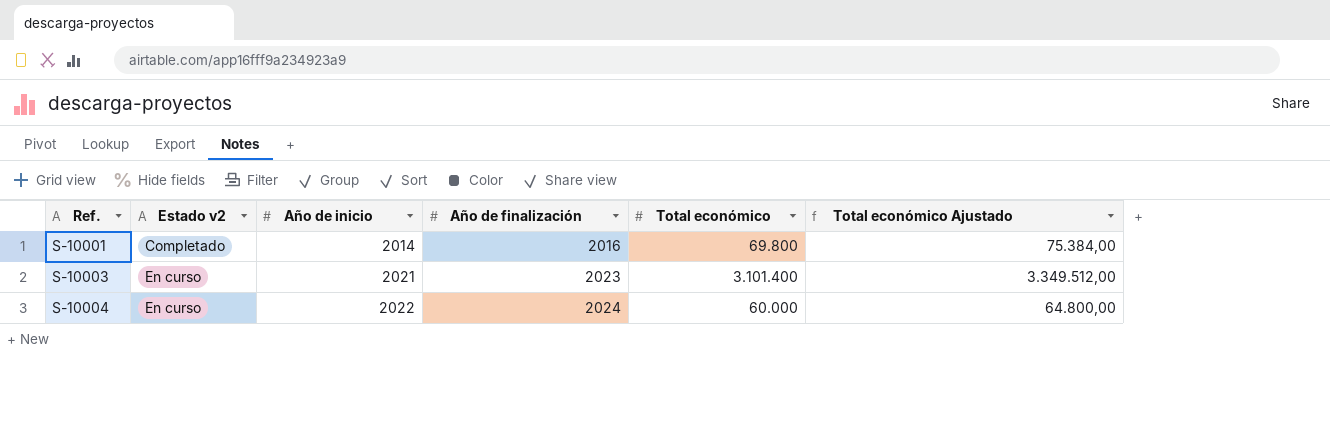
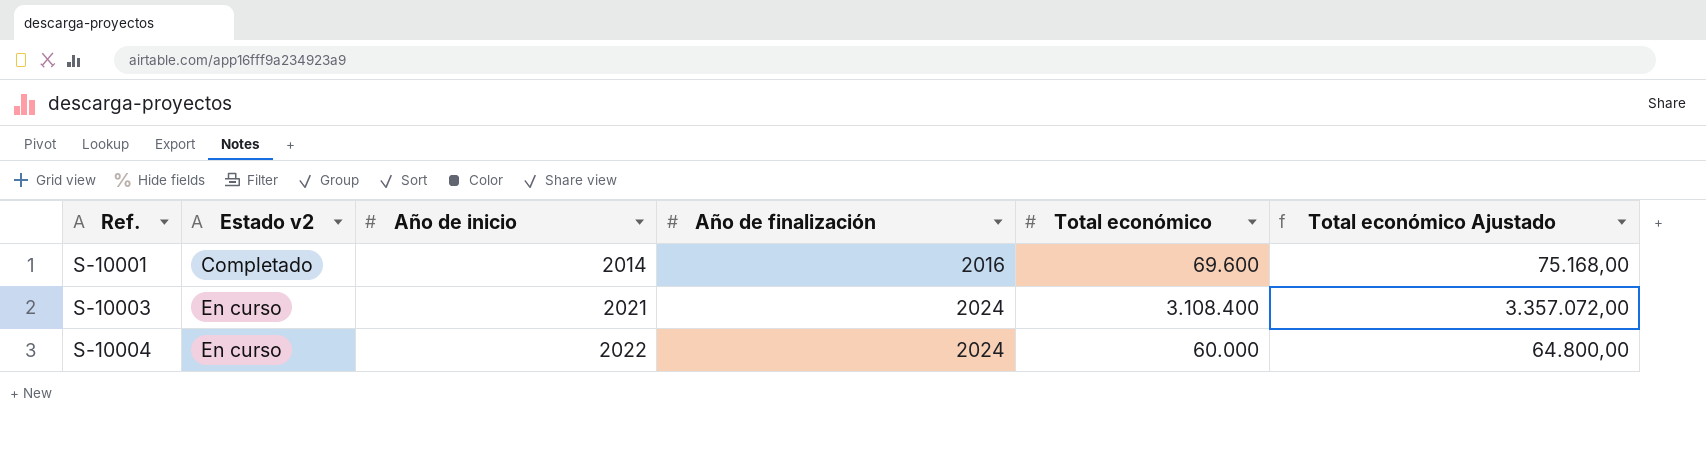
S-10001 | Total económico: 69.800 -> 69.600
S-10001 | Total económico Ajustado: 75.384,00 -> 75.168,00
S-10003 | Año de finalización: 2023 -> 2024
S-10003 | Total económico: 3.101.400 -> 3.108.400
S-10003 | Total económico Ajustado: 3.349.512,00 -> 3.357.072,00

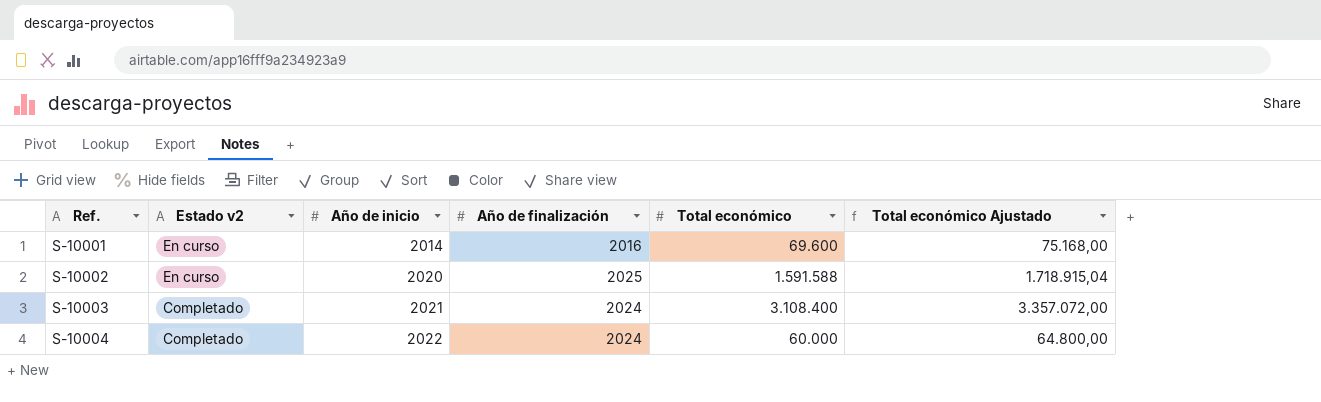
S-10001 | Estado v2: Completado -> En curso
row S-10002: none -> En curso | 2020 | 2025 | 1.591.588 | 1.718.915,04
S-10003 | Estado v2: En curso -> Completado
S-10004 | Estado v2: En curso -> Completado

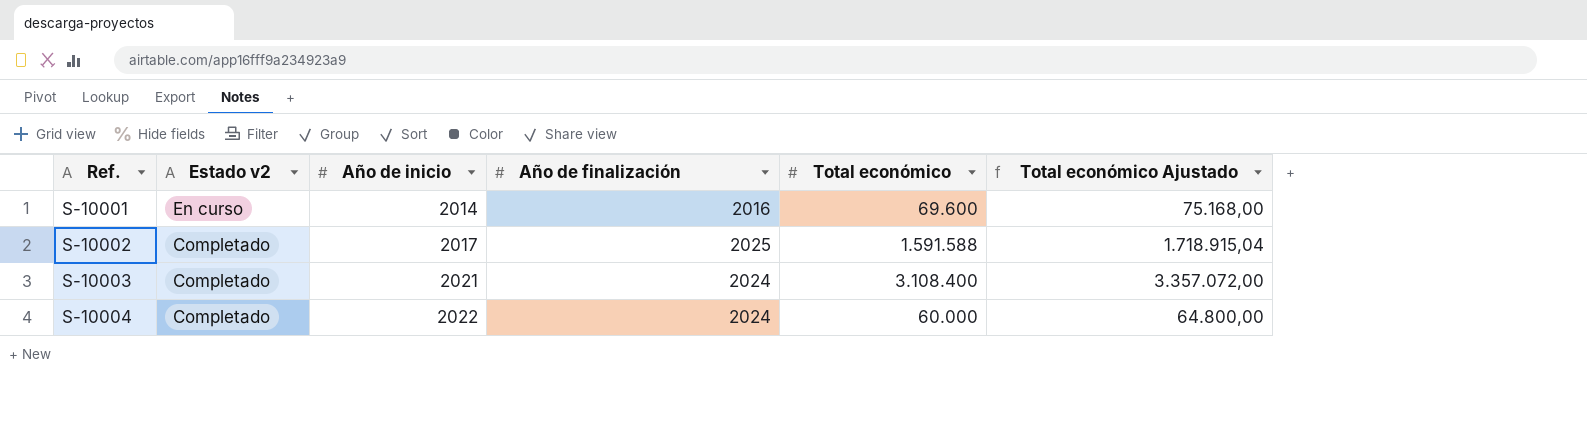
S-10002 | Estado v2: En curso -> Completado
S-10002 | Año de inicio: 2020 -> 2017

